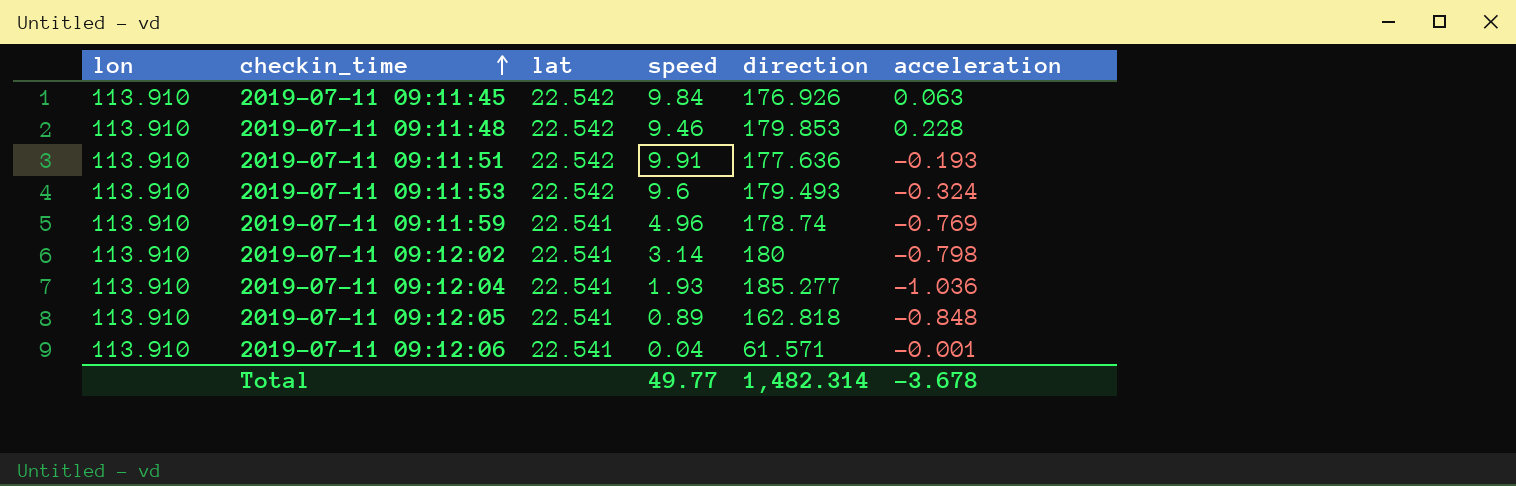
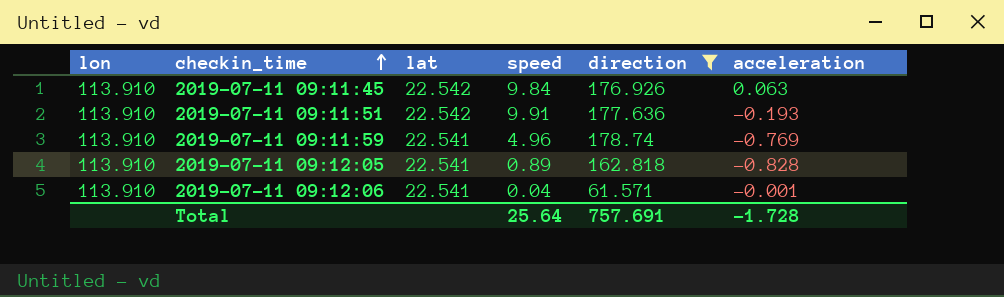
filter: none -> direction <= 178.74
2019-07-11 09:12:05 | acceleration: -0.848 -> -0.828
Total | speed: 49.77 -> 25.64
Total | direction: 1,482.314 -> 757.691
Total | acceleration: -3.678 -> -1.728

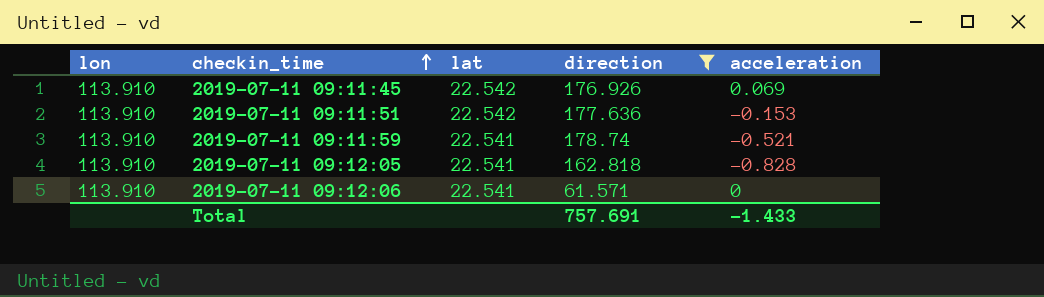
column speed | position: 4 -> none
2019-07-11 09:11:45 | acceleration: 0.063 -> 0.069
2019-07-11 09:11:51 | acceleration: -0.193 -> -0.153
2019-07-11 09:11:59 | acceleration: -0.769 -> -0.521
2019-07-11 09:12:06 | acceleration: -0.001 -> 0
Total | acceleration: -1.728 -> -1.433

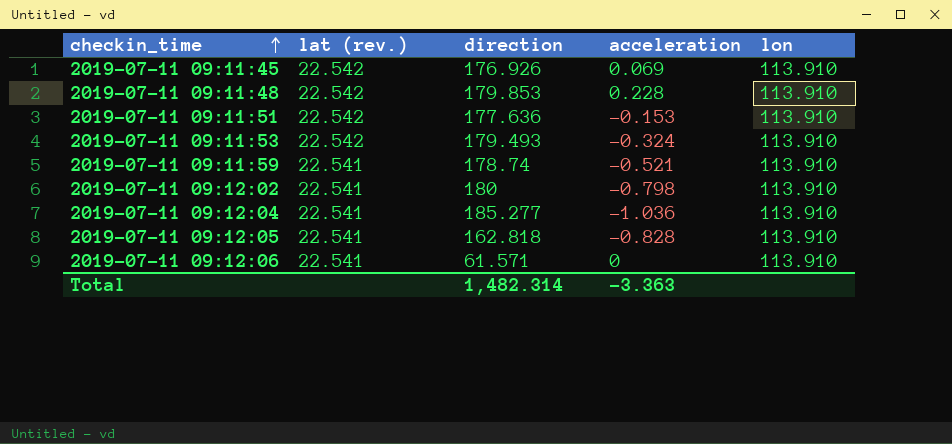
filter: direction <= 178.74 -> none
column name: lat -> lat (rev.)
column lon | position: 1 -> 5
Total | direction: 757.691 -> 1,482.314
Total | acceleration: -1.433 -> -3.363

